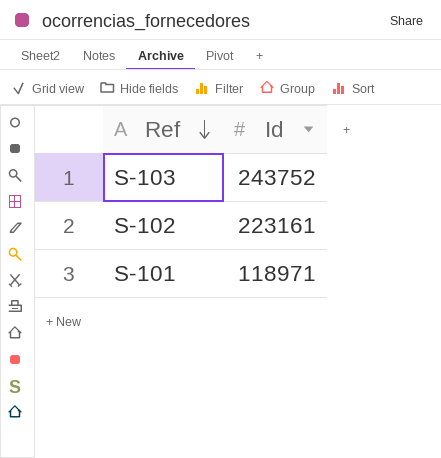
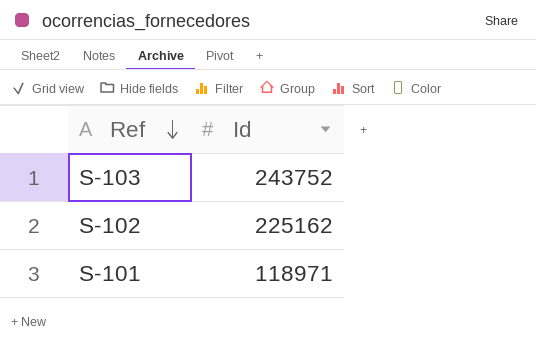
S-102 | Id: 223161 -> 225162

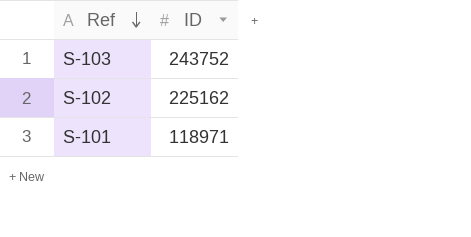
column name: Id -> ID

